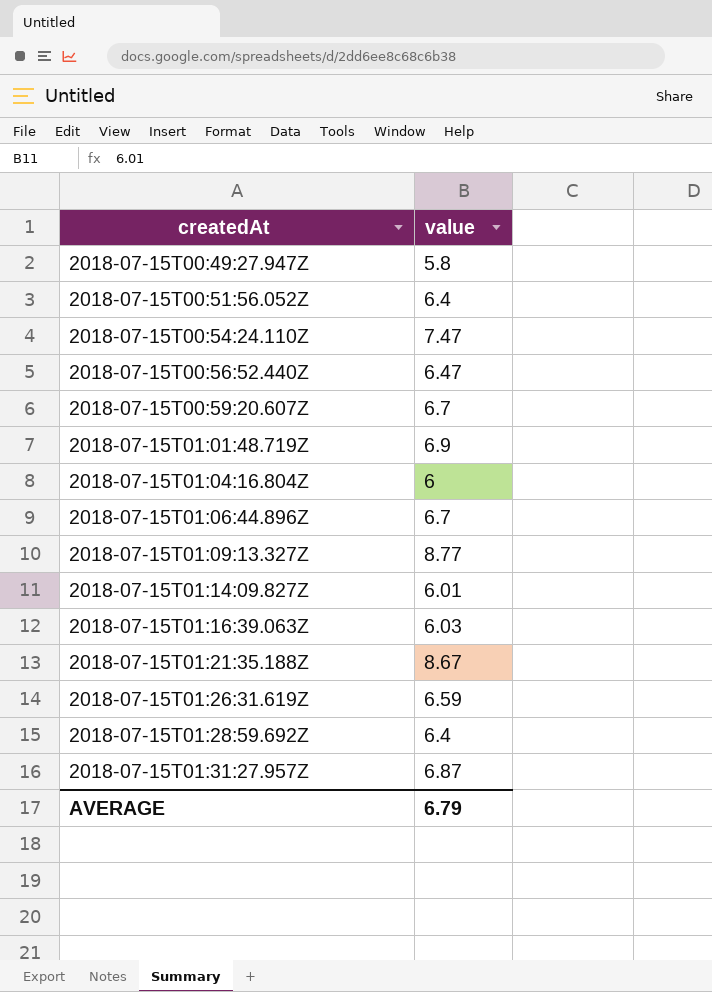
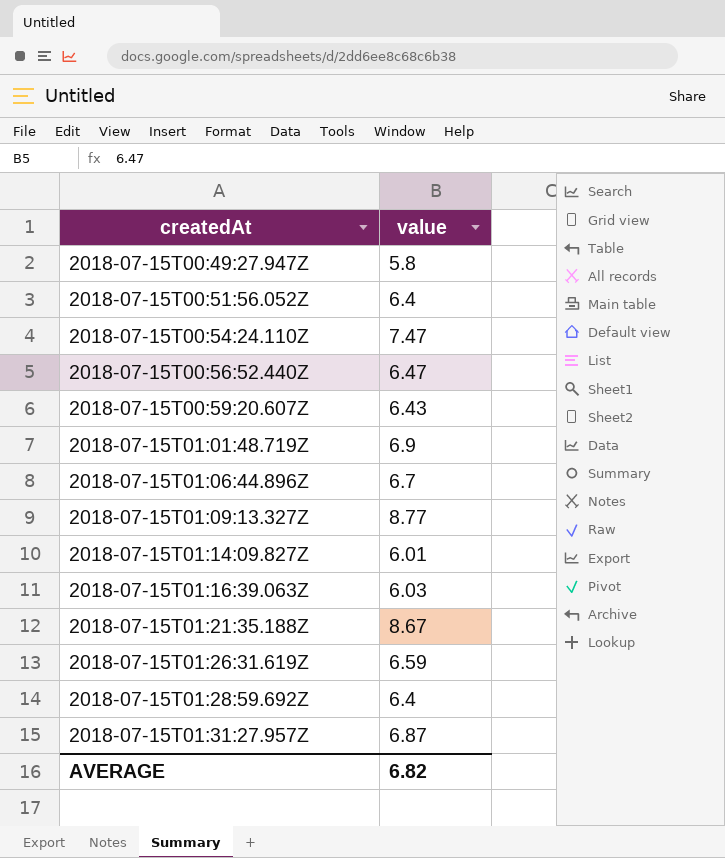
row 2018-07-15T01:04:16.804Z: 6 -> none
2018-07-15T00:59:20.607Z | value: 6.7 -> 6.43
AVERAGE | value: 6.79 -> 6.82

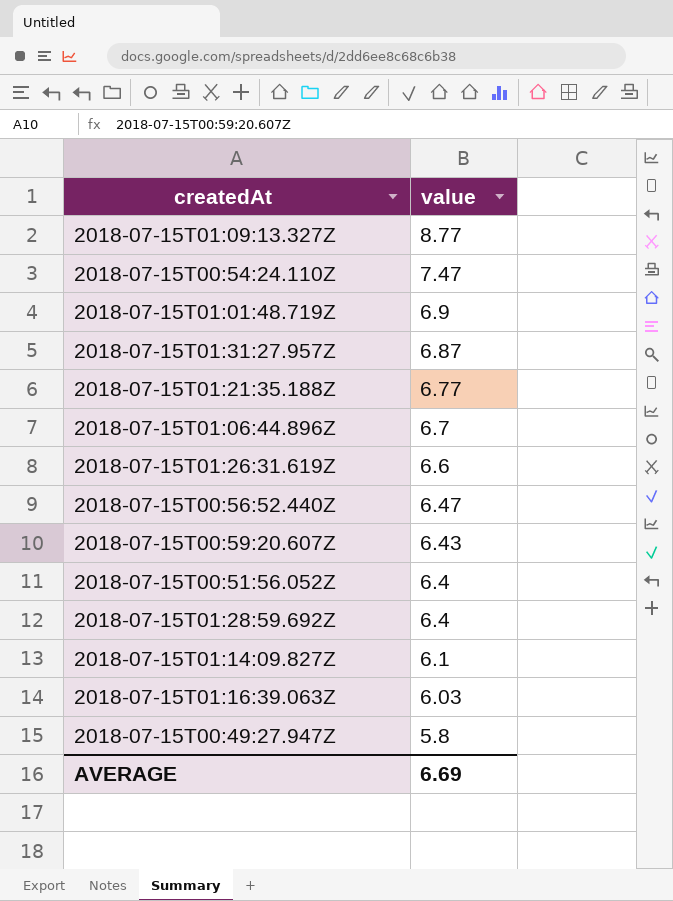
row order: createdAt ascending -> value descending
2018-07-15T01:21:35.188Z | value: 8.67 -> 6.77
2018-07-15T01:26:31.619Z | value: 6.59 -> 6.6
2018-07-15T01:14:09.827Z | value: 6.01 -> 6.1
AVERAGE | value: 6.82 -> 6.69

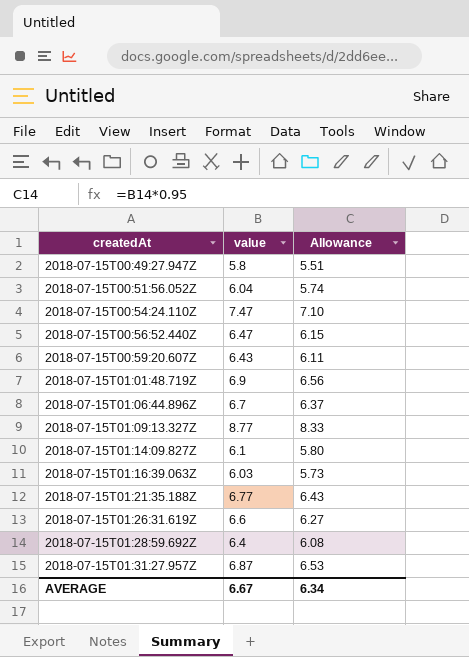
row order: value descending -> createdAt ascending
column Allowance | formula: none -> [value] * 0.95
2018-07-15T00:51:56.052Z | value: 6.4 -> 6.04
AVERAGE | value: 6.69 -> 6.67

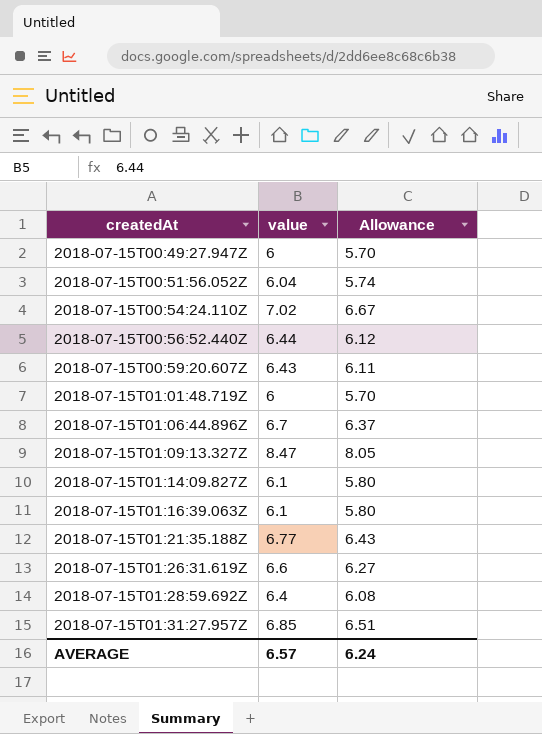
2018-07-15T00:49:27.947Z | value: 5.8 -> 6
2018-07-15T00:49:27.947Z | Allowance: 5.51 -> 5.70
2018-07-15T00:54:24.110Z | value: 7.47 -> 7.02
2018-07-15T00:54:24.110Z | Allowance: 7.10 -> 6.67
2018-07-15T00:56:52.440Z | value: 6.47 -> 6.44
2018-07-15T00:56:52.440Z | Allowance: 6.15 -> 6.12
2018-07-15T01:01:48.719Z | value: 6.9 -> 6
2018-07-15T01:01:48.719Z | Allowance: 6.56 -> 5.70
2018-07-15T01:09:13.327Z | value: 8.77 -> 8.47
2018-07-15T01:09:13.327Z | Allowance: 8.33 -> 8.05
2018-07-15T01:16:39.063Z | value: 6.03 -> 6.1
2018-07-15T01:16:39.063Z | Allowance: 5.73 -> 5.80
2018-07-15T01:31:27.957Z | value: 6.87 -> 6.85
2018-07-15T01:31:27.957Z | Allowance: 6.53 -> 6.51
AVERAGE | value: 6.67 -> 6.57
AVERAGE | Allowance: 6.34 -> 6.24

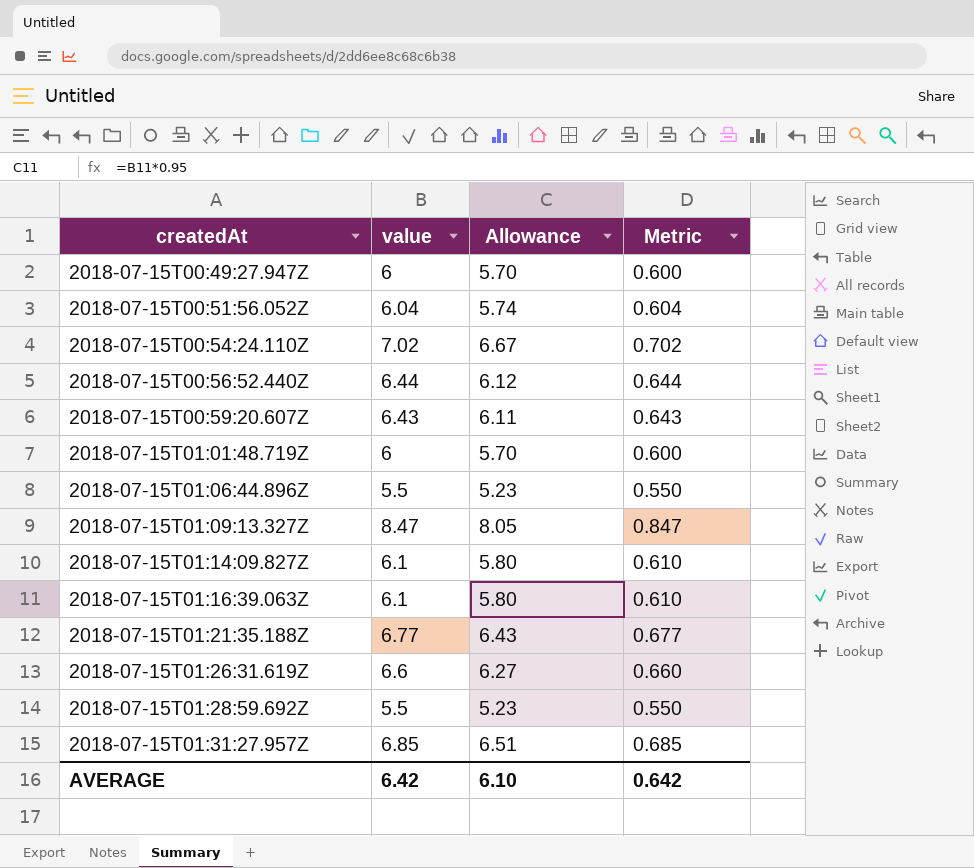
column Metric | formula: none -> [value] * 0.1
2018-07-15T01:06:44.896Z | value: 6.7 -> 5.5
2018-07-15T01:06:44.896Z | Allowance: 6.37 -> 5.23
2018-07-15T01:28:59.692Z | value: 6.4 -> 5.5
2018-07-15T01:28:59.692Z | Allowance: 6.08 -> 5.23
AVERAGE | value: 6.57 -> 6.42
AVERAGE | Allowance: 6.24 -> 6.10

